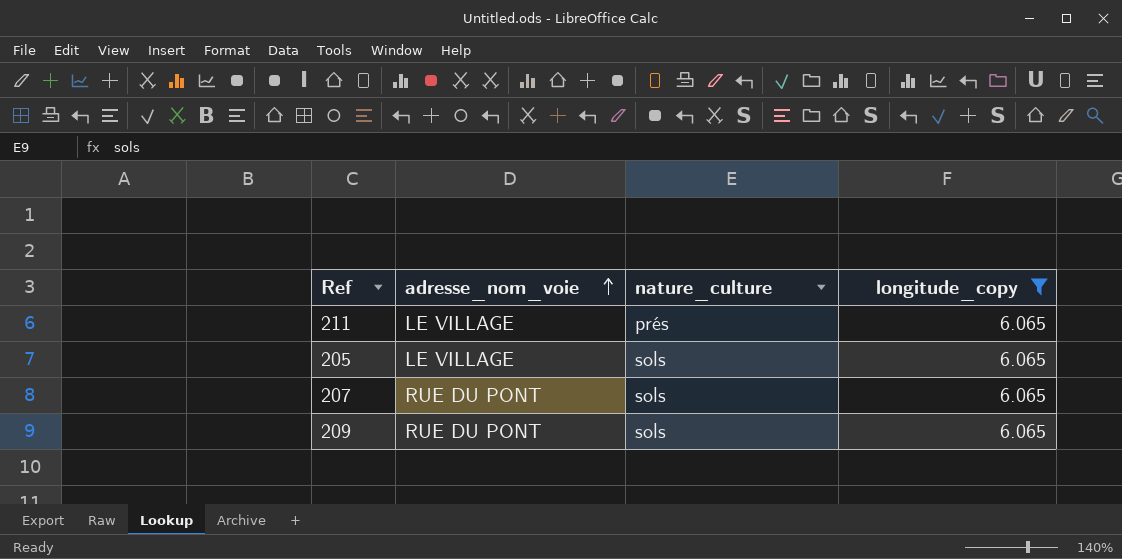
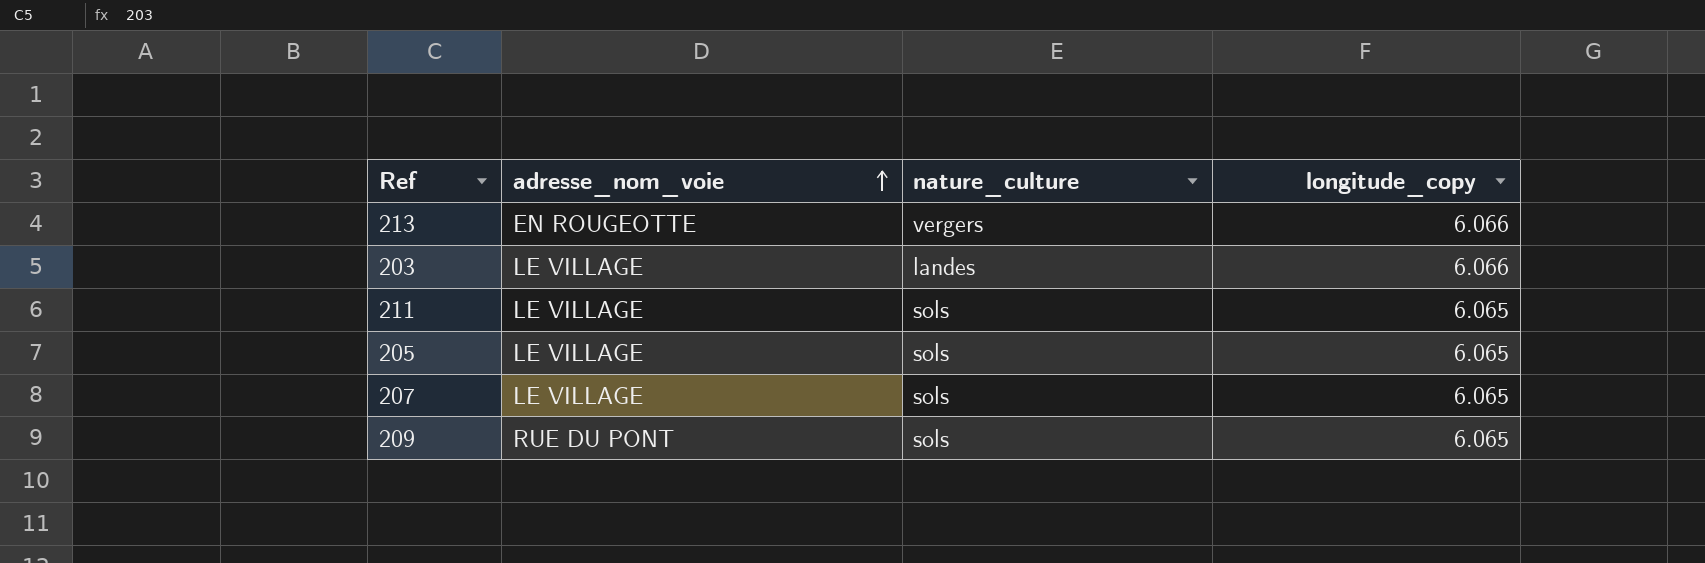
filter: longitude_copy = 6.065 -> none
211 | nature_culture: prés -> sols
207 | adresse_nom_voie: RUE DU PONT -> LE VILLAGE

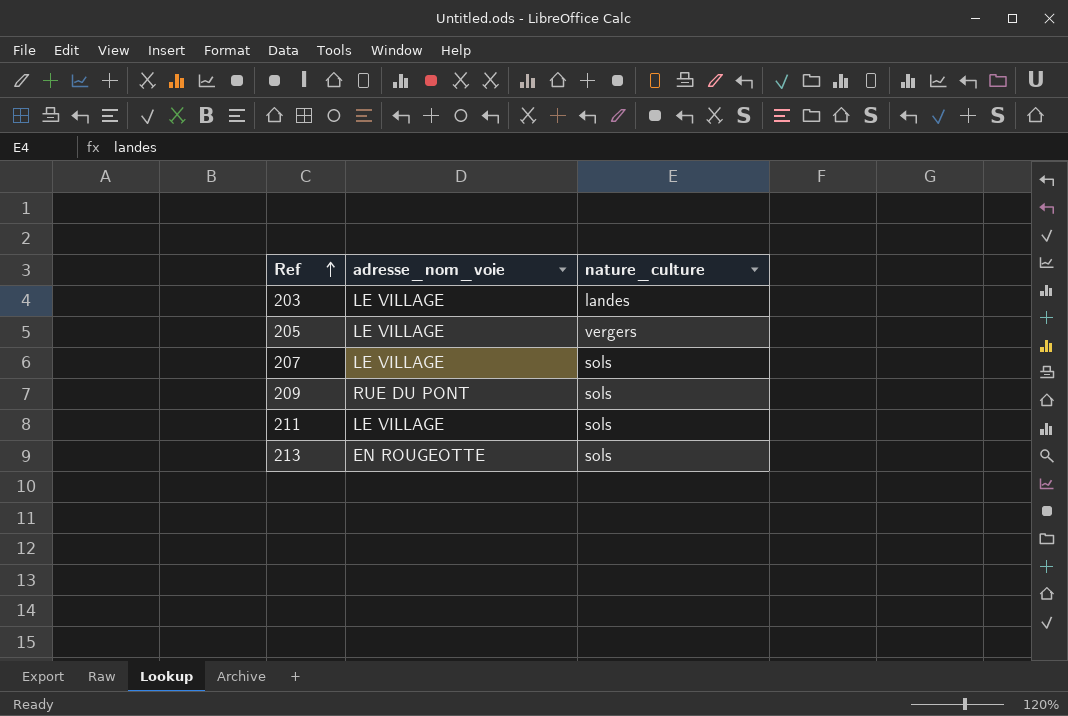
row order: adresse_nom_voie ascending -> Ref ascending
column longitude_copy | position: 4 -> none
205 | nature_culture: sols -> vergers
213 | nature_culture: vergers -> sols

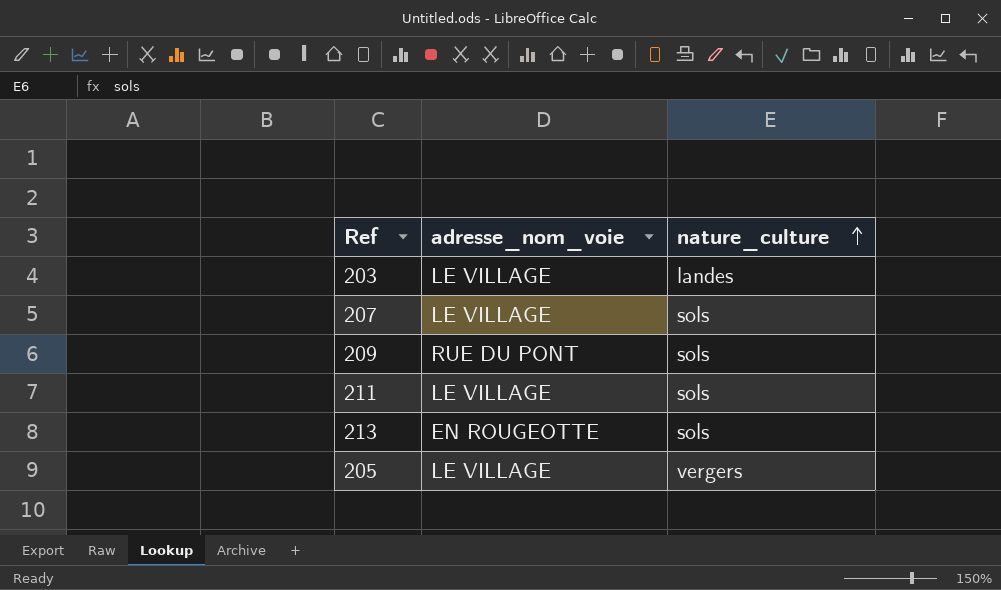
row order: Ref ascending -> nature_culture ascending

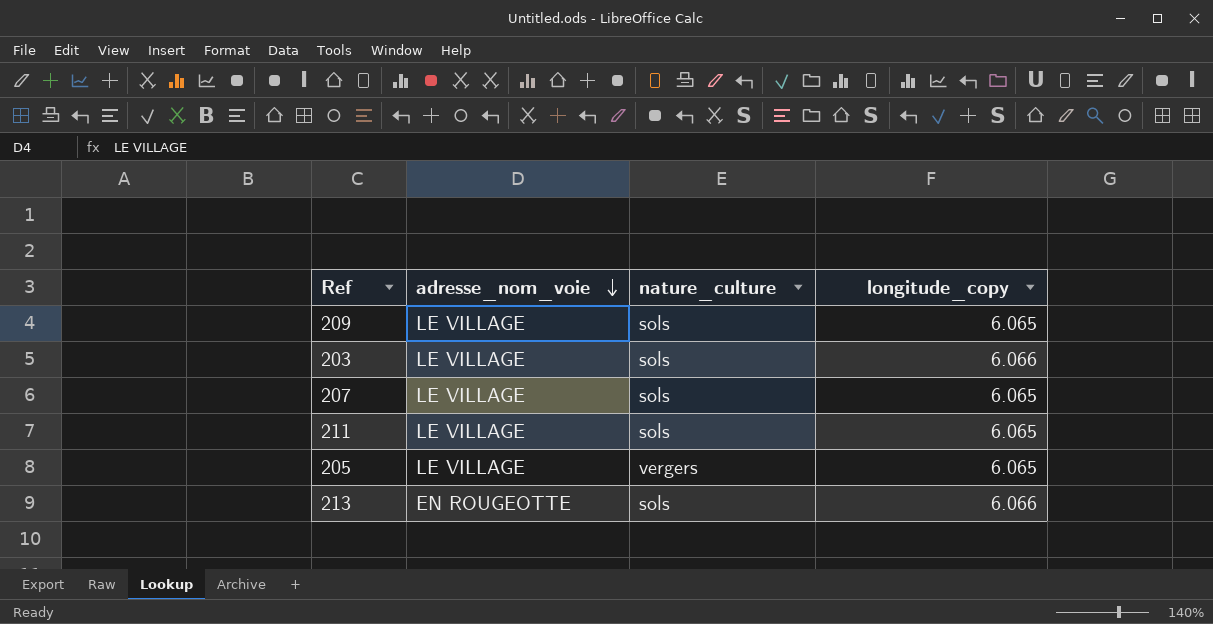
row order: nature_culture ascending -> adresse_nom_voie descending
column longitude_copy | position: none -> 4
209 | adresse_nom_voie: RUE DU PONT -> LE VILLAGE
203 | nature_culture: landes -> sols

